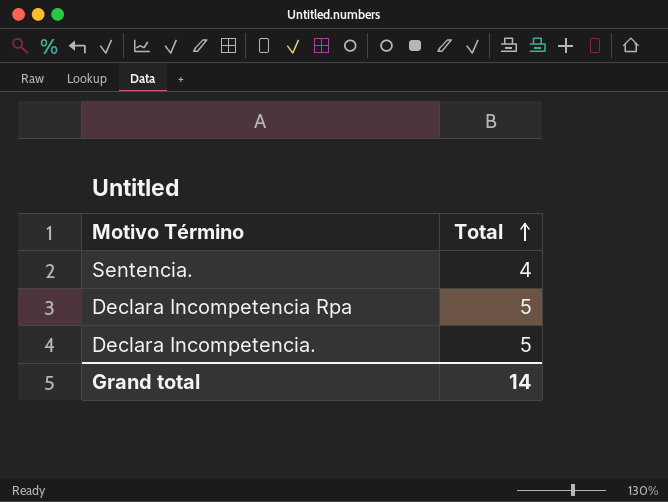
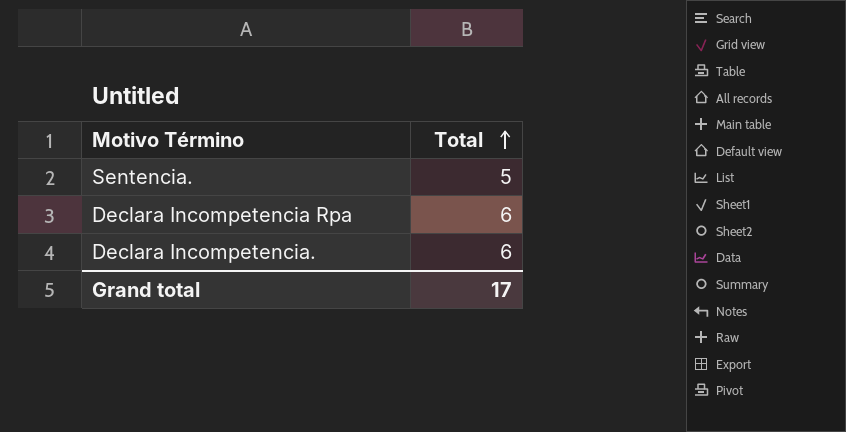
Sentencia. | Total: 4 -> 5
Declara Incompetencia Rpa | Total: 5 -> 6
Declara Incompetencia. | Total: 5 -> 6
Grand total | Total: 14 -> 17

